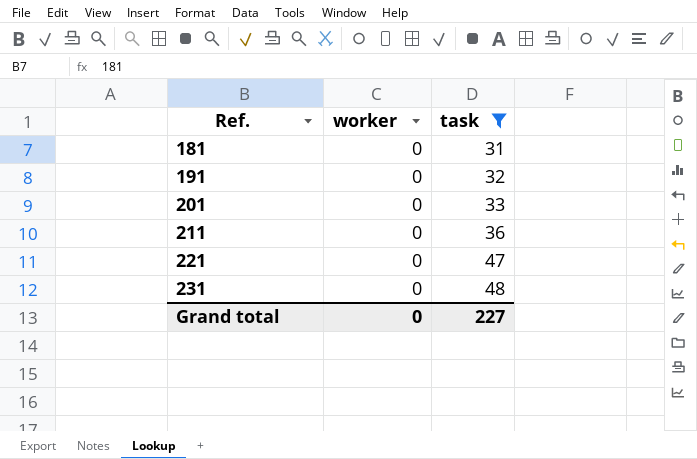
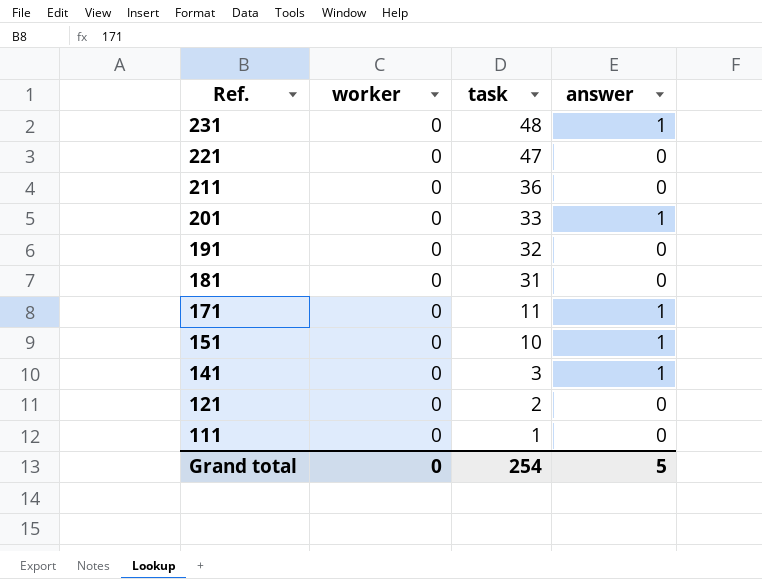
filter: task >= 31 -> none
row order: Ref. ascending -> Ref. descending
column answer | position: none -> 4
Grand total | task: 227 -> 254

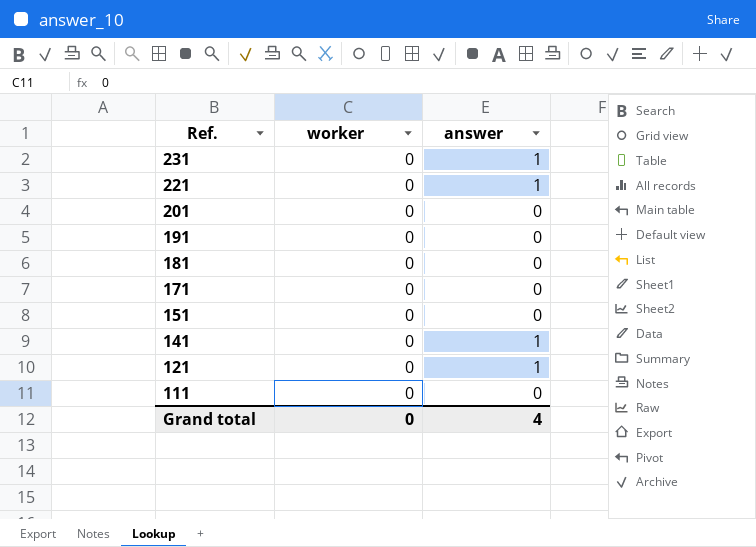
column task | position: 3 -> none
row 211: 0 | 36 | 0 -> none
221 | answer: 0 -> 1
201 | answer: 1 -> 0
171 | answer: 1 -> 0
151 | answer: 1 -> 0
121 | answer: 0 -> 1
Grand total | answer: 5 -> 4

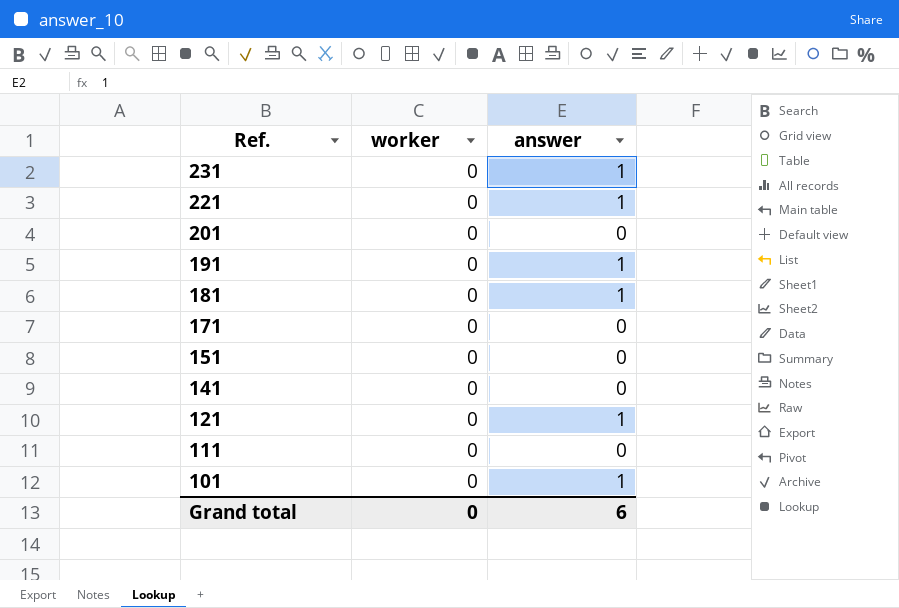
191 | answer: 0 -> 1
181 | answer: 0 -> 1
141 | answer: 1 -> 0
row 101: none -> 0 | 1
Grand total | answer: 4 -> 6

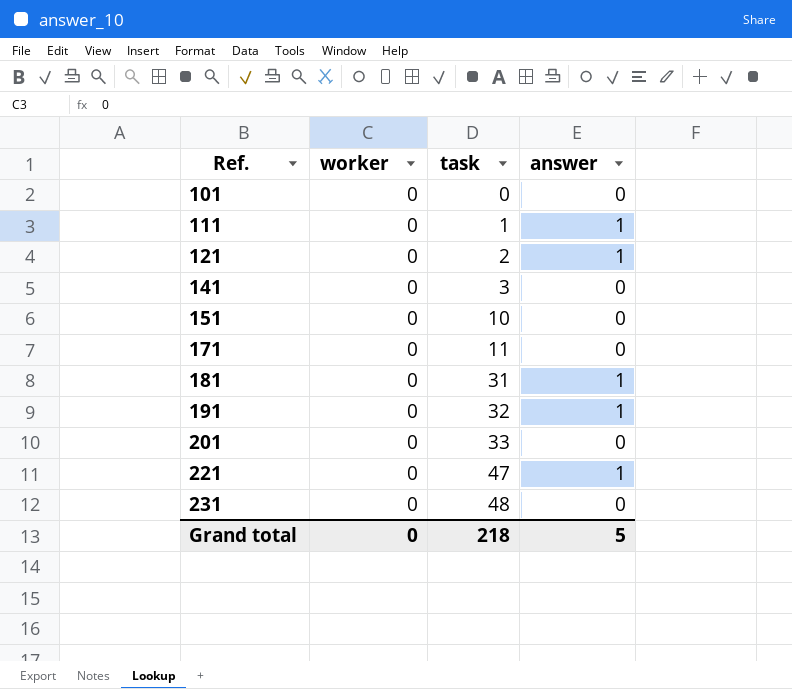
row order: Ref. descending -> Ref. ascending
column task | position: none -> 3
101 | answer: 1 -> 0
111 | answer: 0 -> 1
231 | answer: 1 -> 0
Grand total | answer: 6 -> 5

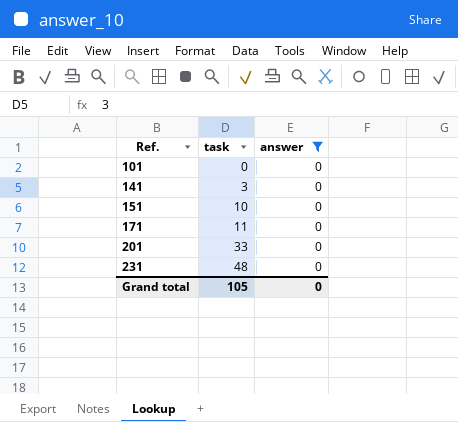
filter: none -> answer = 0
column worker | position: 2 -> none
Grand total | task: 218 -> 105
Grand total | answer: 5 -> 0

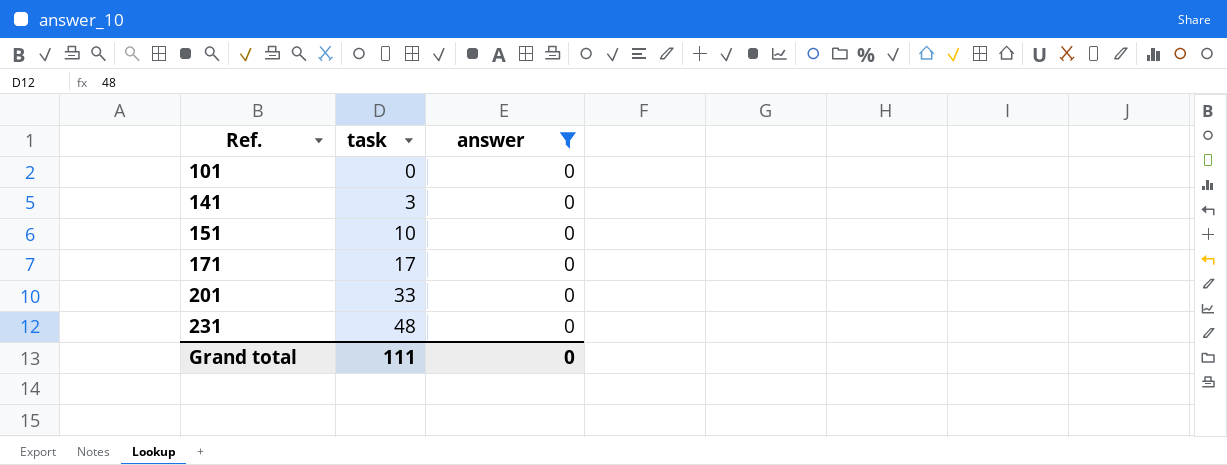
171 | task: 11 -> 17
Grand total | task: 105 -> 111

